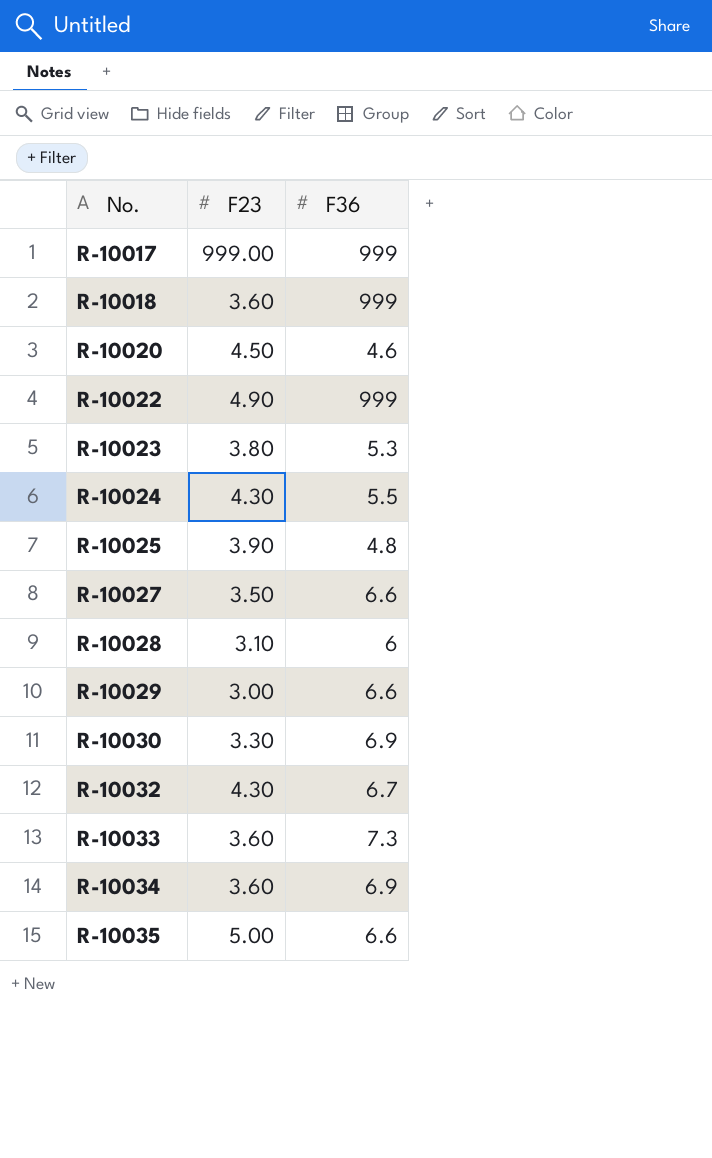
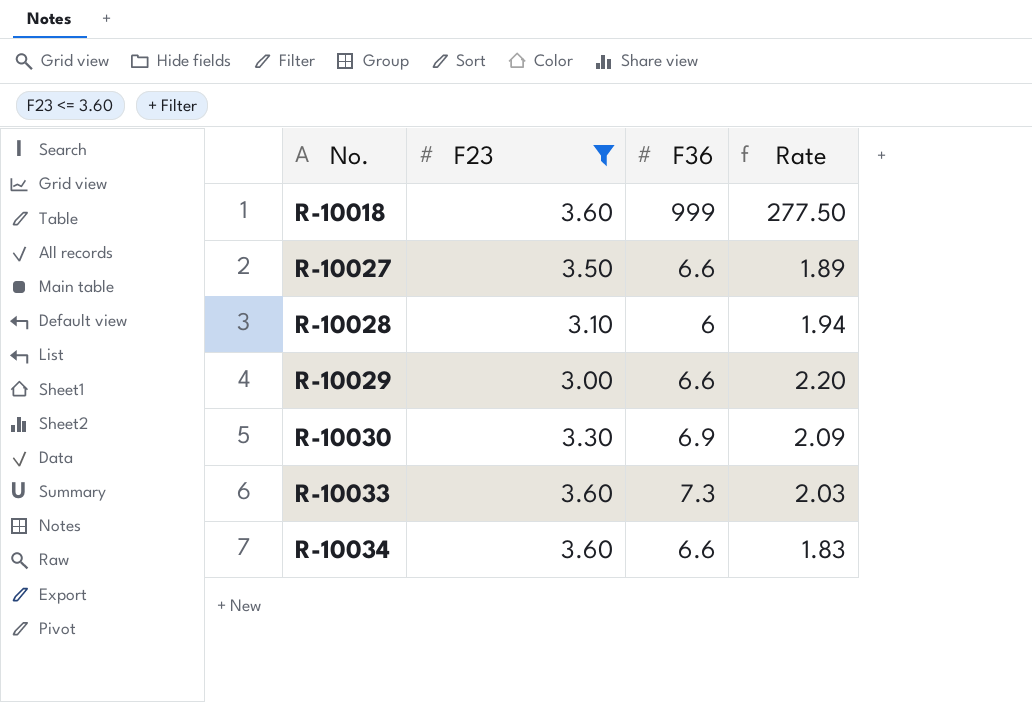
filter: none -> F23 <= 3.60
column Rate | formula: none -> [F36] / [F23]
R-10034 | F36: 6.9 -> 6.6

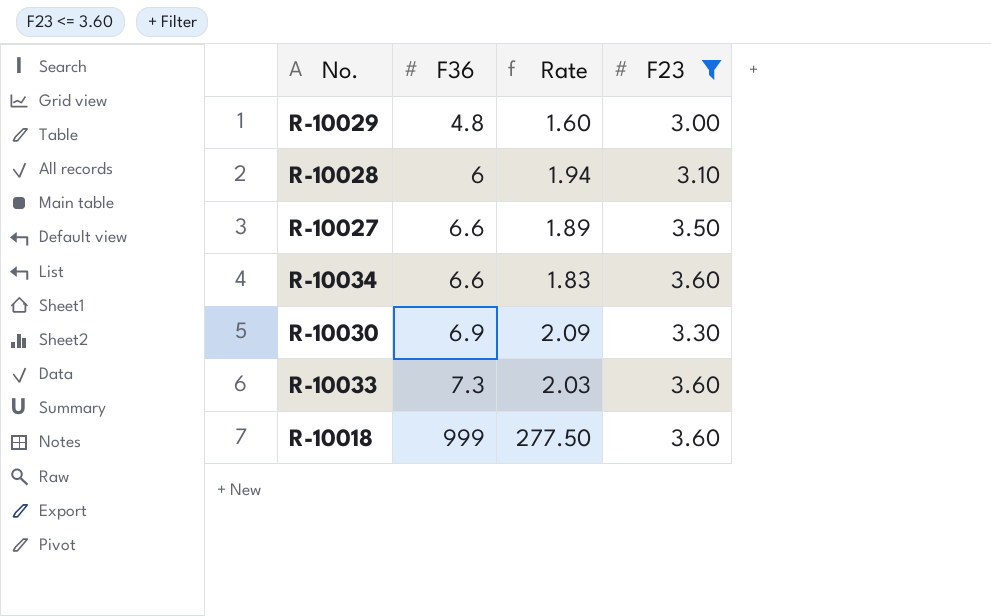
row order: No. ascending -> F36 ascending
column F23 | position: 2 -> 4
R-10029 | F36: 6.6 -> 4.8
R-10029 | Rate: 2.20 -> 1.60

